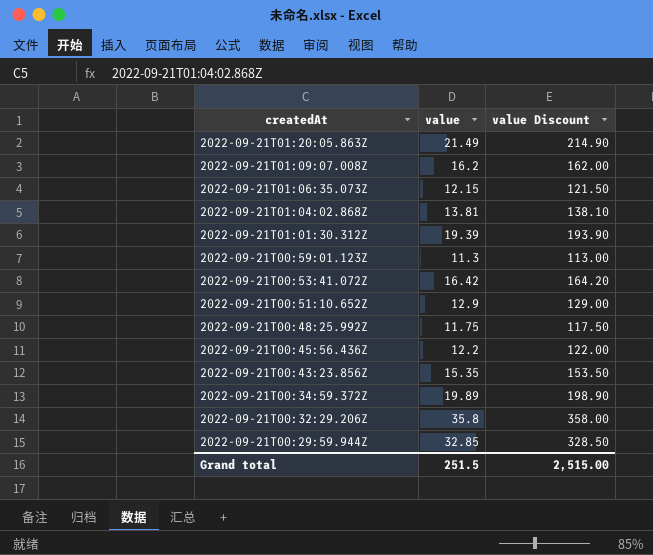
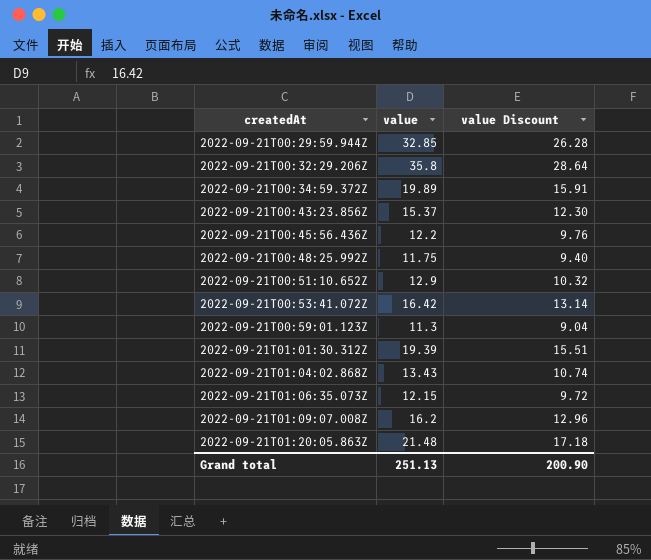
row order: createdAt descending -> createdAt ascending
column value Discount | formula: [value] * 10 -> [value] * 0.8
2022-09-21T00:43:23.856Z | value: 15.35 -> 15.37
2022-09-21T01:04:02.868Z | value: 13.81 -> 13.43
2022-09-21T01:20:05.863Z | value: 21.49 -> 21.48
Grand total | value: 251.5 -> 251.13
Grand total | value Discount: 2,515.00 -> 200.90

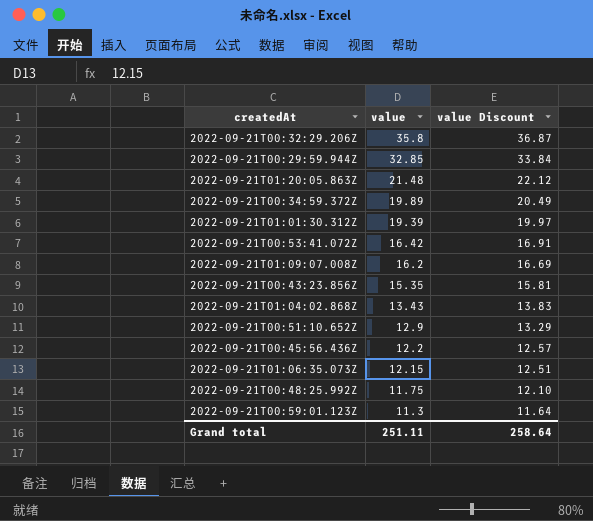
row order: createdAt ascending -> value descending
column value Discount | formula: [value] * 0.8 -> [value] * 1.03
2022-09-21T00:43:23.856Z | value: 15.37 -> 15.35
Grand total | value: 251.13 -> 251.11
Grand total | value Discount: 200.90 -> 258.64

